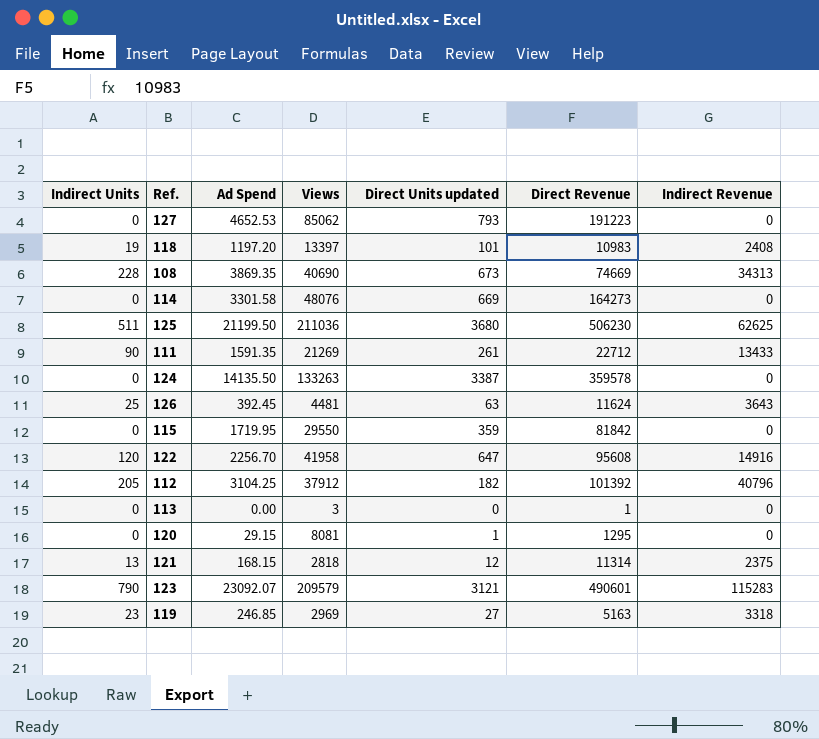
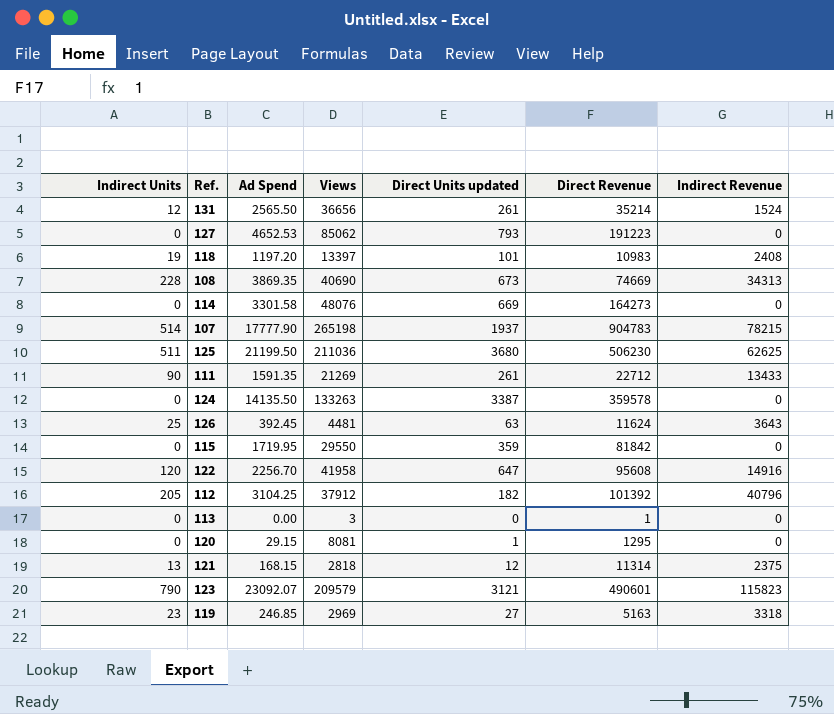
row 131: none -> 12 | 2565.50 | 36656 | 261 | 35214 | 1524
row 107: none -> 514 | 17777.90 | 265198 | 1937 | 904783 | 78215
123 | Indirect Revenue: 115283 -> 115823

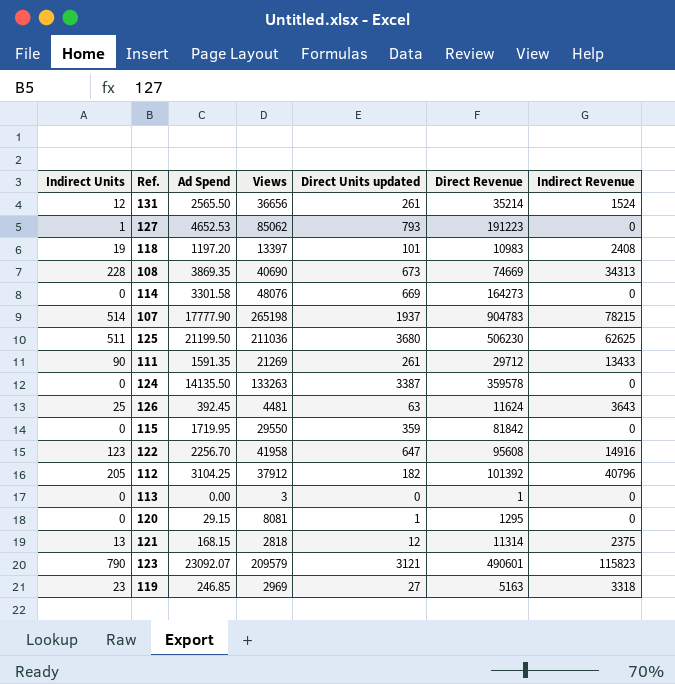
127 | Indirect Units: 0 -> 1
111 | Direct Revenue: 22712 -> 29712
122 | Indirect Units: 120 -> 123

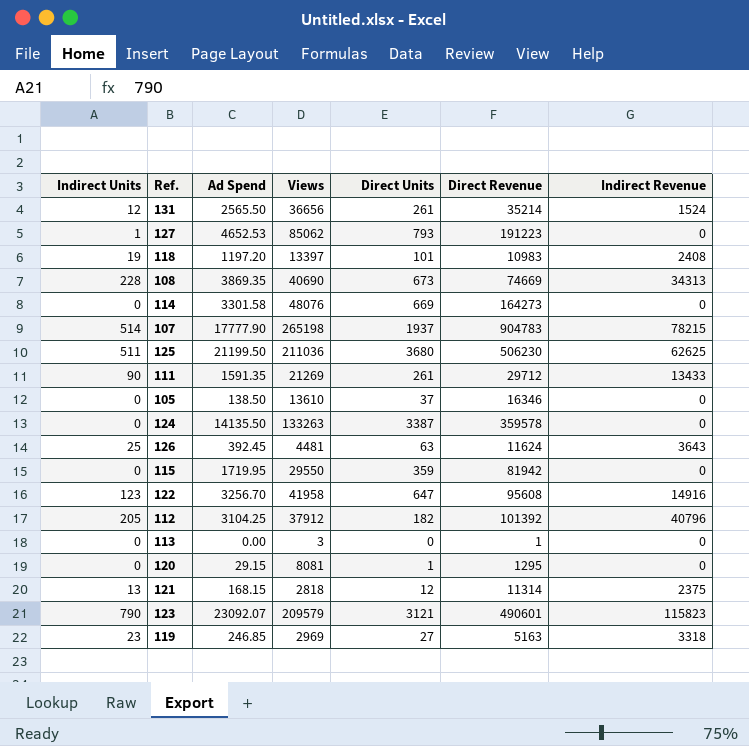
column name: Direct Units updated -> Direct Units
row 105: none -> 0 | 138.50 | 13610 | 37 | 16346 | 0
115 | Direct Revenue: 81842 -> 81942
122 | Ad Spend: 2256.70 -> 3256.70

